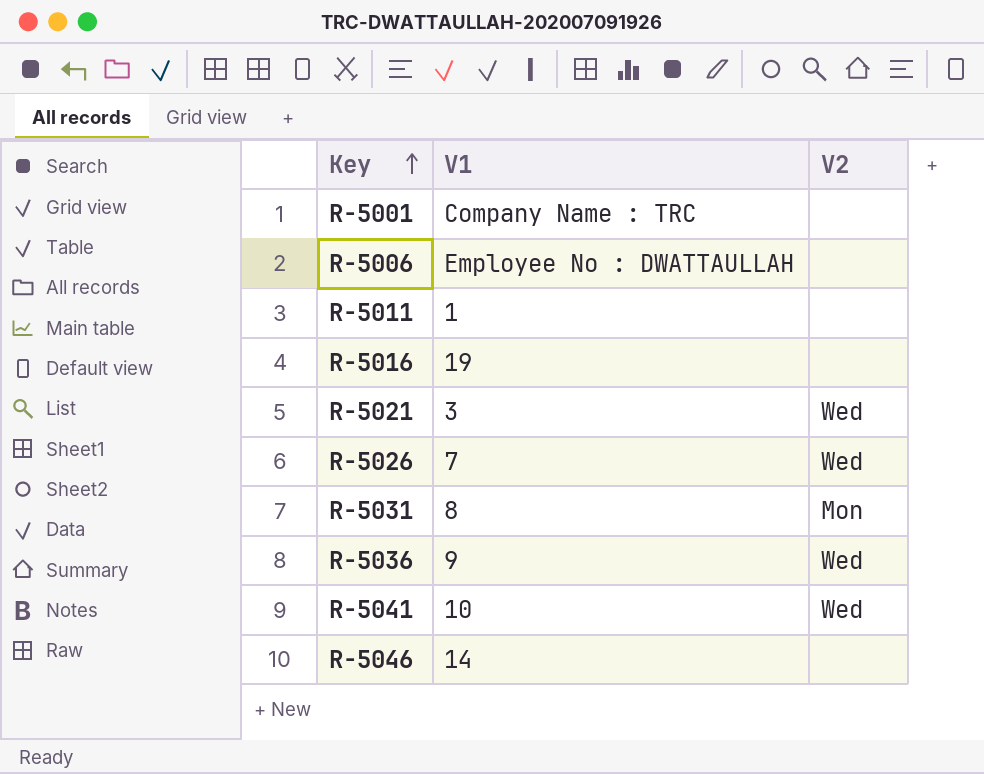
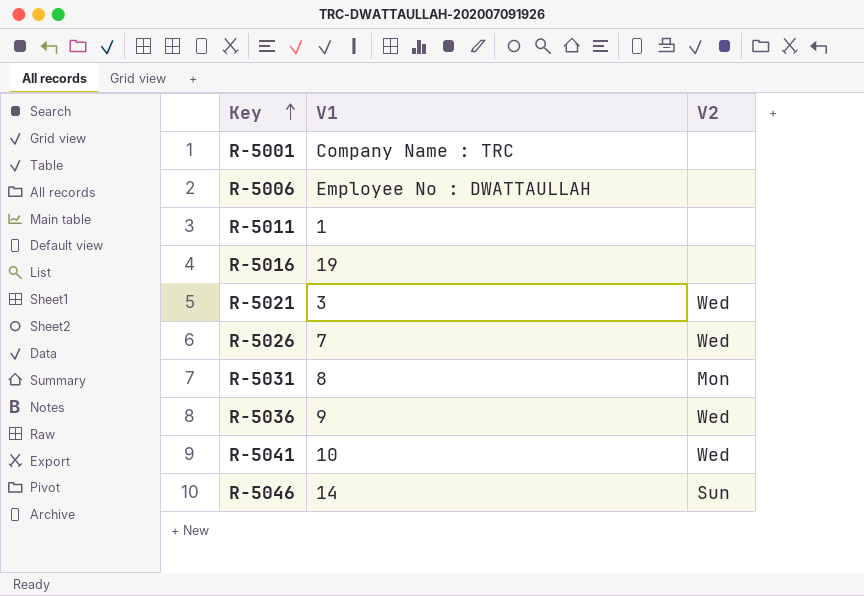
R-5046 | V2: none -> Sun

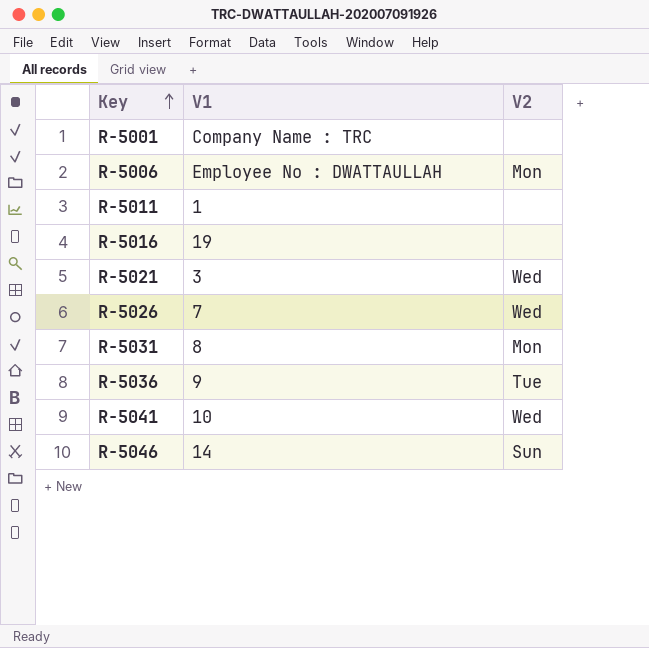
R-5006 | V2: none -> Mon
R-5036 | V2: Wed -> Tue

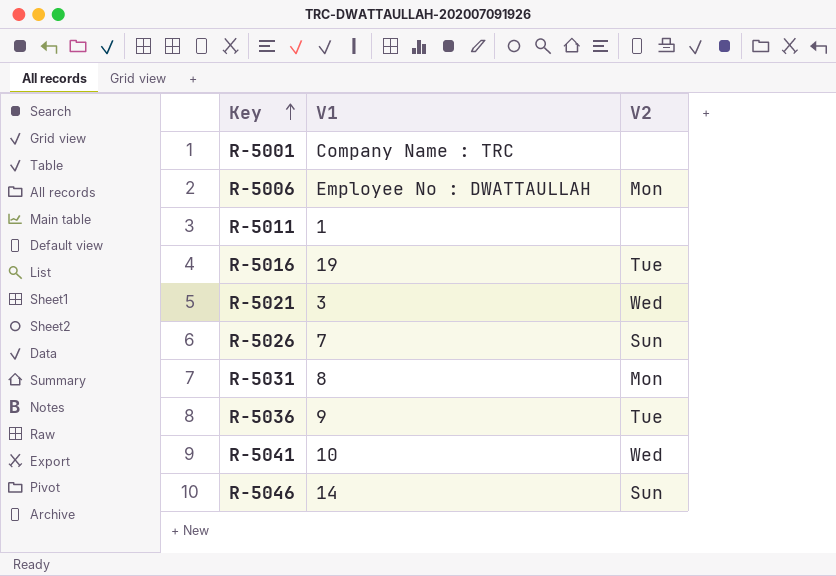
R-5016 | V2: none -> Tue
R-5026 | V2: Wed -> Sun

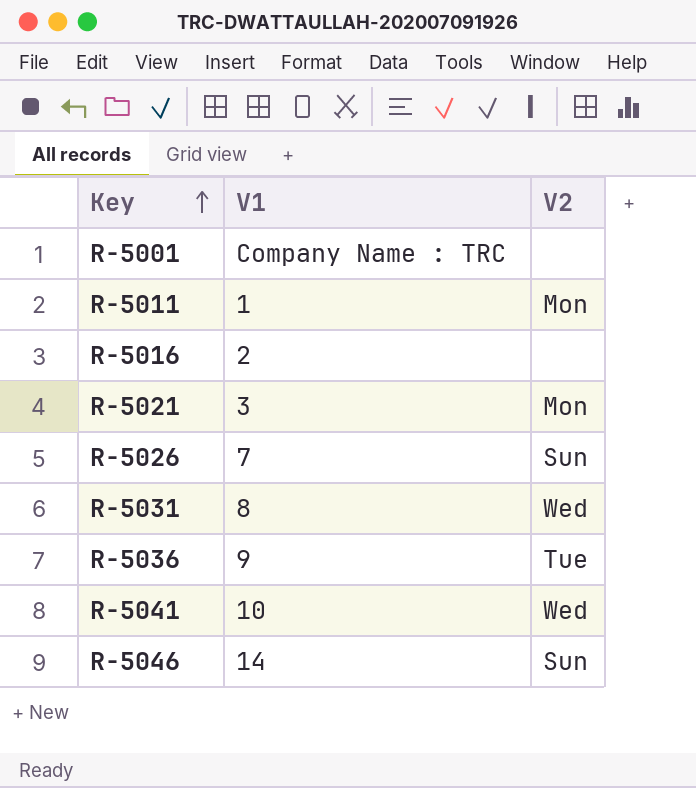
row R-5006: Employee No : DWATTAULLAH | Mon -> none
R-5011 | V2: none -> Mon
R-5016 | V1: 19 -> 2
R-5016 | V2: Tue -> none
R-5021 | V2: Wed -> Mon
R-5031 | V2: Mon -> Wed

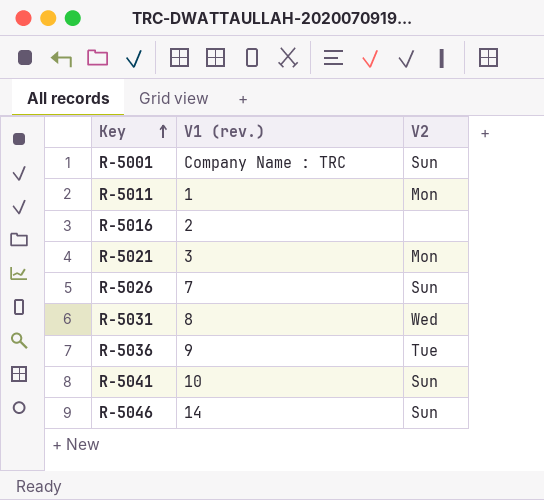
column name: V1 -> V1 (rev.)
R-5001 | V2: none -> Sun
R-5041 | V2: Wed -> Sun

